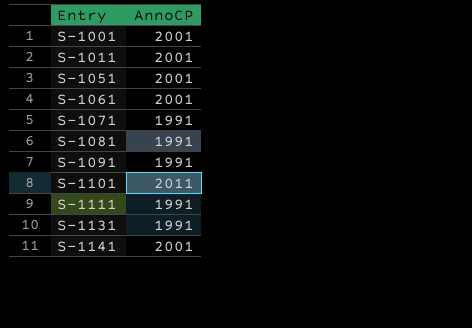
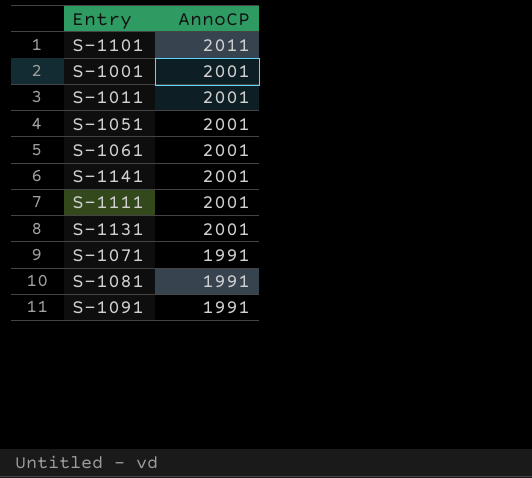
row order: Entry ascending -> AnnoCP descending
S-1111 | AnnoCP: 1991 -> 2001
S-1131 | AnnoCP: 1991 -> 2001

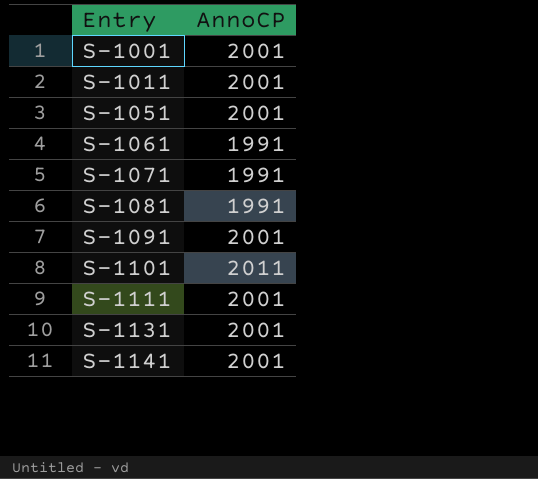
row order: AnnoCP descending -> Entry ascending
S-1061 | AnnoCP: 2001 -> 1991
S-1091 | AnnoCP: 1991 -> 2001

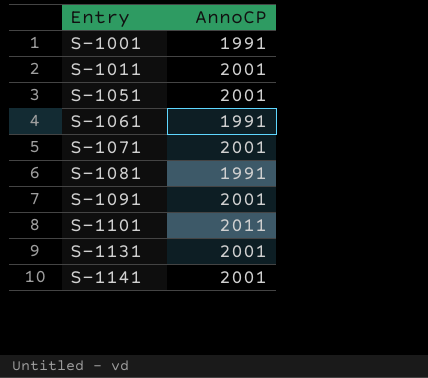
row S-1111: 2001 -> none
S-1001 | AnnoCP: 2001 -> 1991
S-1071 | AnnoCP: 1991 -> 2001

